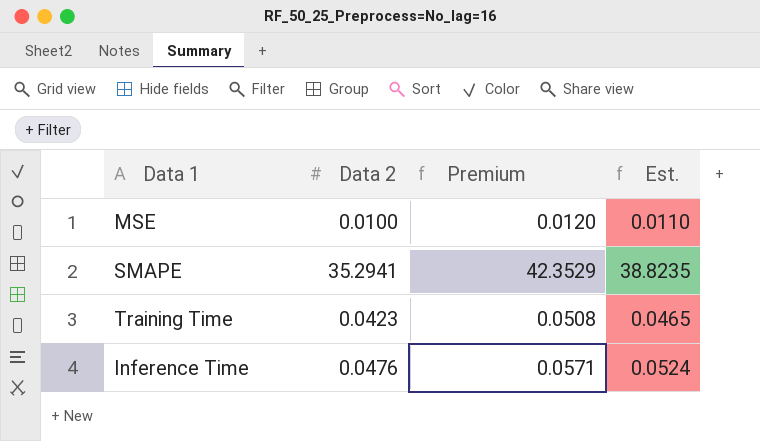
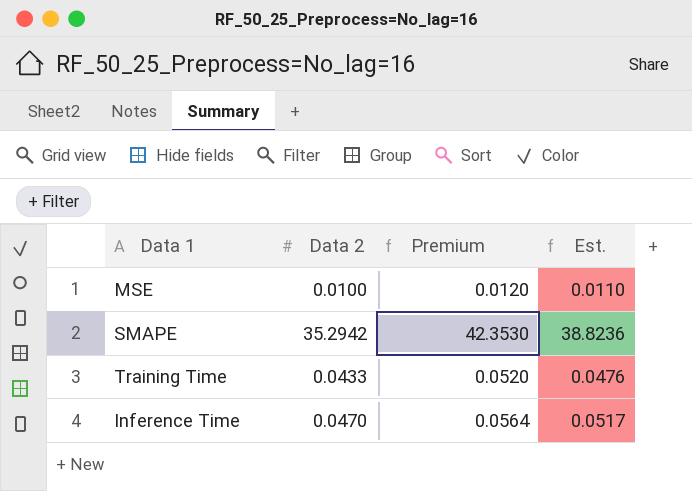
SMAPE | Data 2: 35.2941 -> 35.2942
SMAPE | Premium: 42.3529 -> 42.3530
SMAPE | Est.: 38.8235 -> 38.8236
Training Time | Data 2: 0.0423 -> 0.0433
Training Time | Premium: 0.0508 -> 0.0520
Training Time | Est.: 0.0465 -> 0.0476
Inference Time | Data 2: 0.0476 -> 0.0470
Inference Time | Premium: 0.0571 -> 0.0564
Inference Time | Est.: 0.0524 -> 0.0517

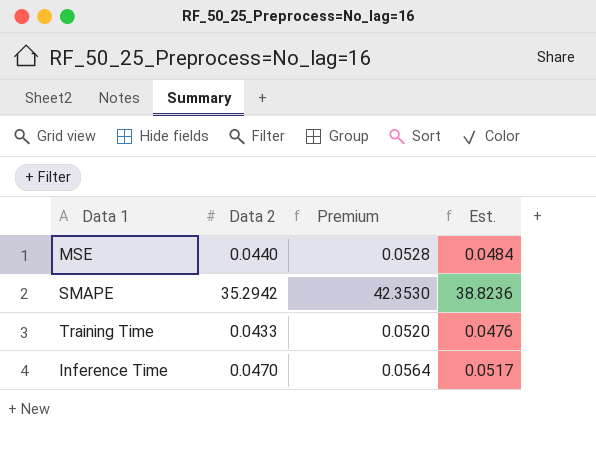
MSE | Data 2: 0.0100 -> 0.0440
MSE | Premium: 0.0120 -> 0.0528
MSE | Est.: 0.0110 -> 0.0484

